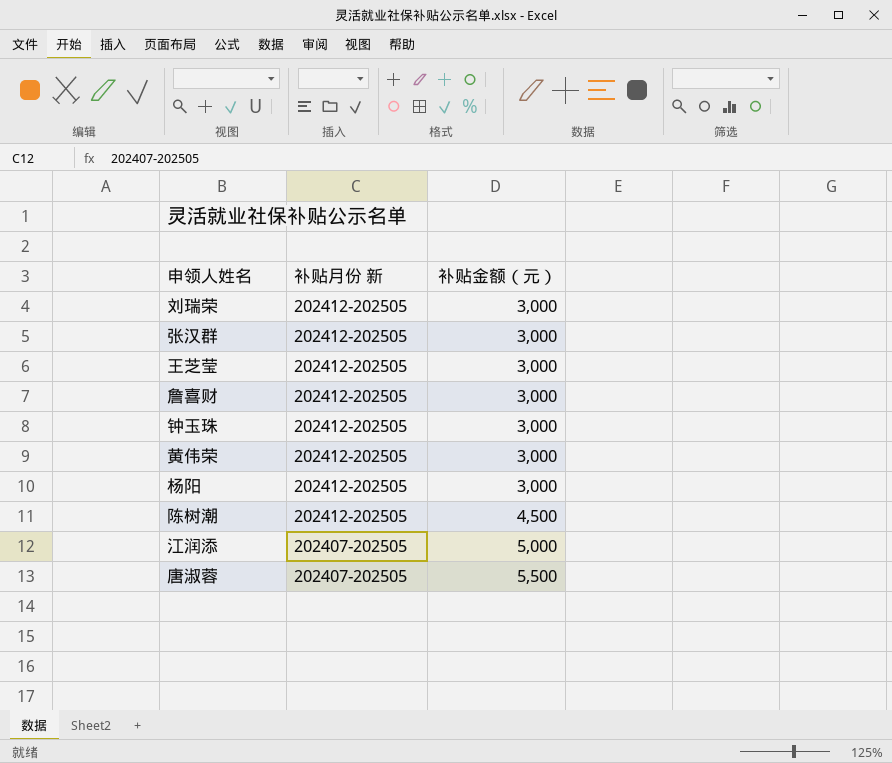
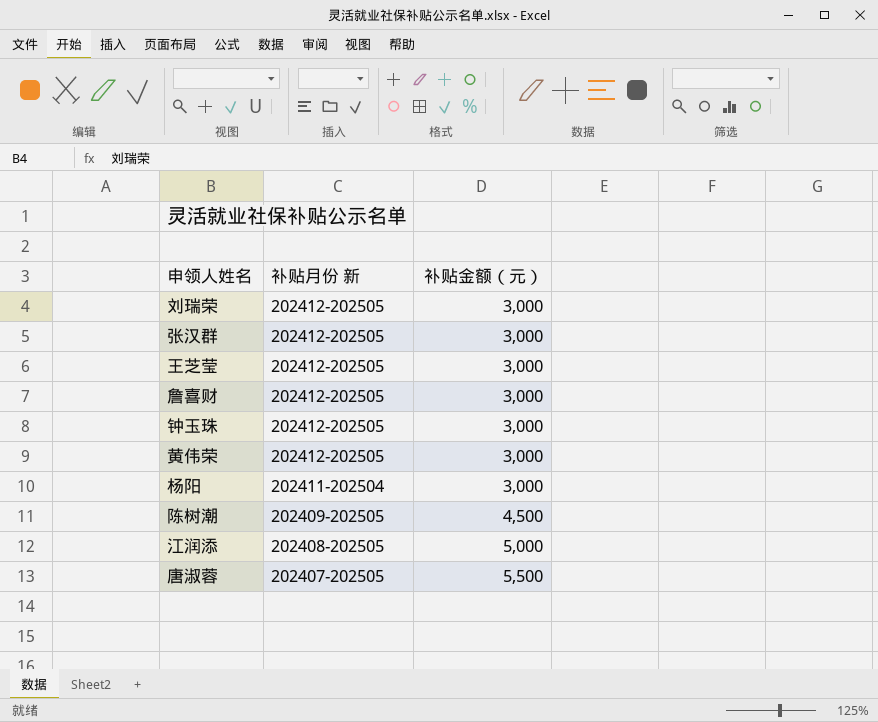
杨阳 | 补贴月份 新: 202412-202505 -> 202411-202504
陈树潮 | 补贴月份 新: 202412-202505 -> 202409-202505
江润添 | 补贴月份 新: 202407-202505 -> 202408-202505

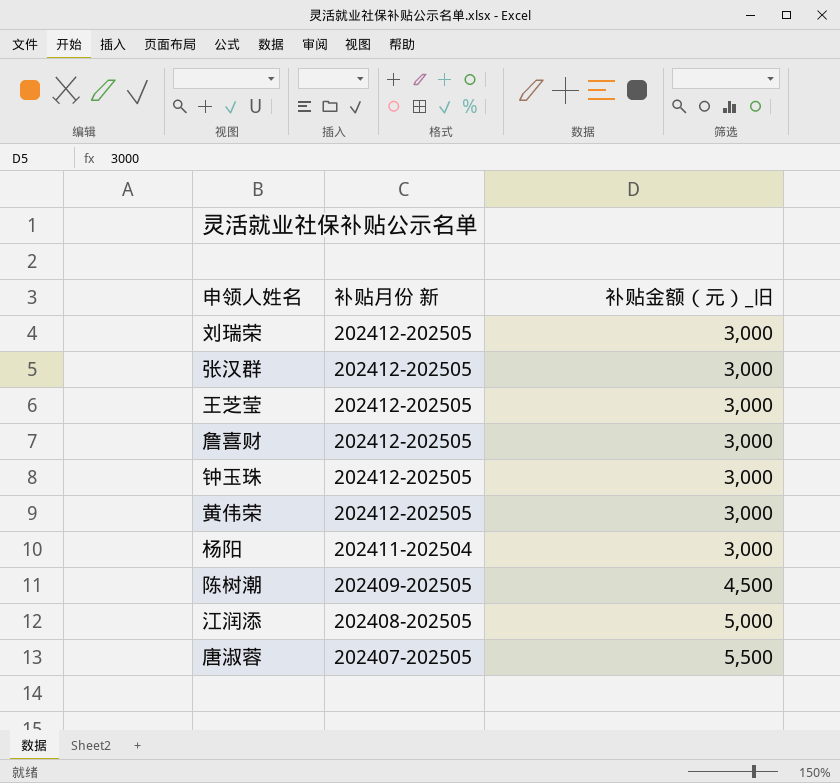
column name: 补贴金额（元） -> 补贴金额（元）_旧

